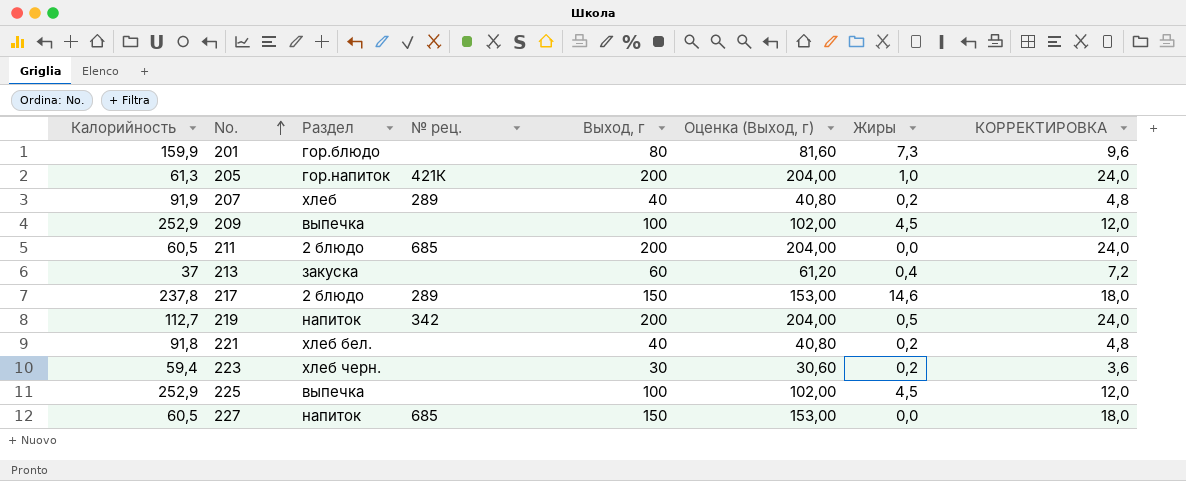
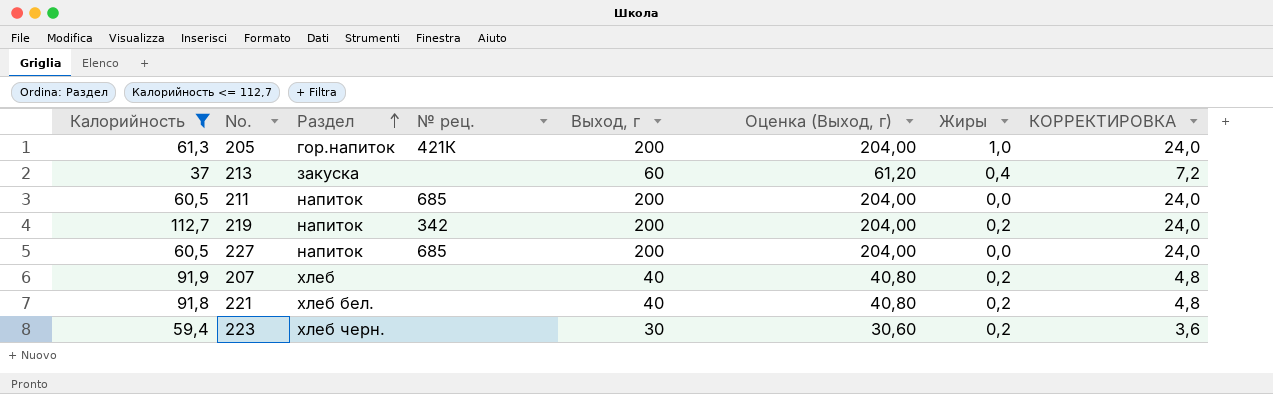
filter: none -> Калорийность <= 112,7
row order: No. ascending -> Раздел ascending
211 | Раздел: 2 блюдо -> напиток
219 | Жиры: 0,5 -> 0,2
227 | Выход, г: 150 -> 200
227 | Оценка (Выход, г): 153,00 -> 204,00
227 | КОРРЕКТИРОВКА: 18,0 -> 24,0
207 | № рец.: 289 -> none

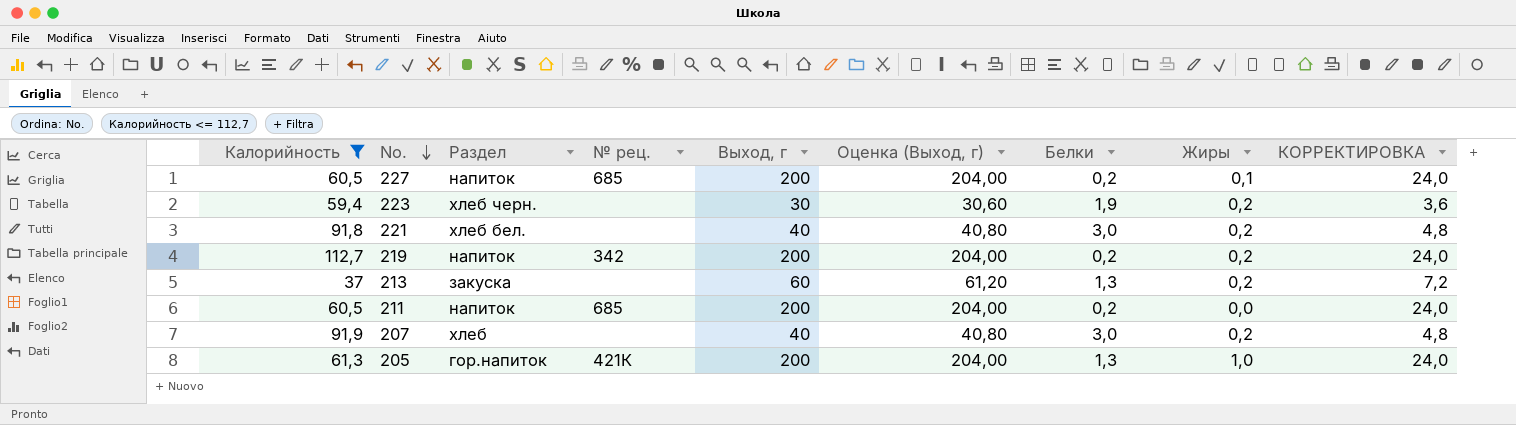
row order: Раздел ascending -> No. descending
column Белки | position: none -> 7
227 | Жиры: 0,0 -> 0,1
213 | Жиры: 0,4 -> 0,2

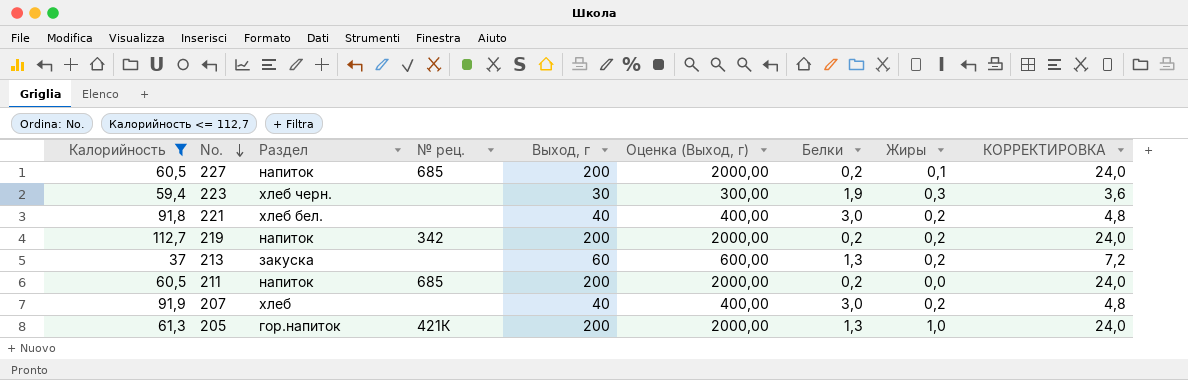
column Оценка (Выход, г) | formula: [Выход, г] * 1,02 -> [Выход, г] * 10
223 | Жиры: 0,2 -> 0,3

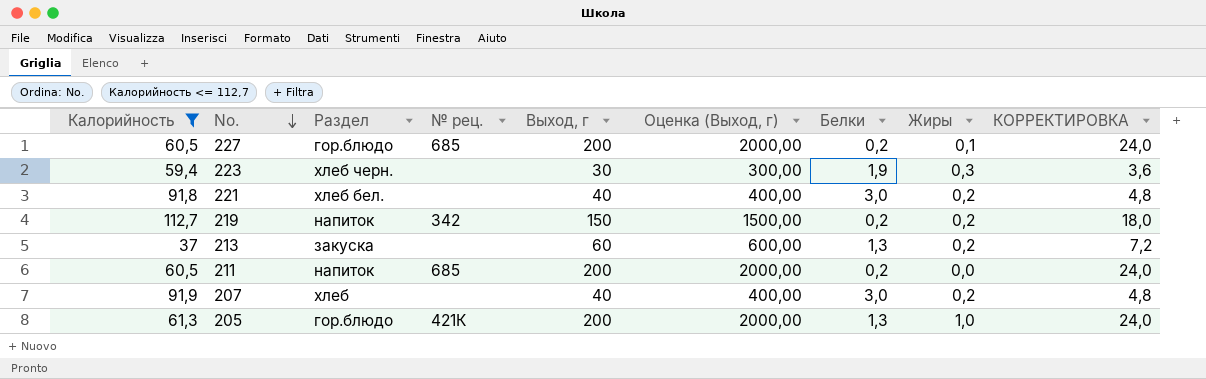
227 | Раздел: напиток -> гор.блюдо
219 | Выход, г: 200 -> 150
219 | Оценка (Выход, г): 2000,00 -> 1500,00
219 | КОРРЕКТИРОВКА: 24,0 -> 18,0
205 | Раздел: гор.напиток -> гор.блюдо

